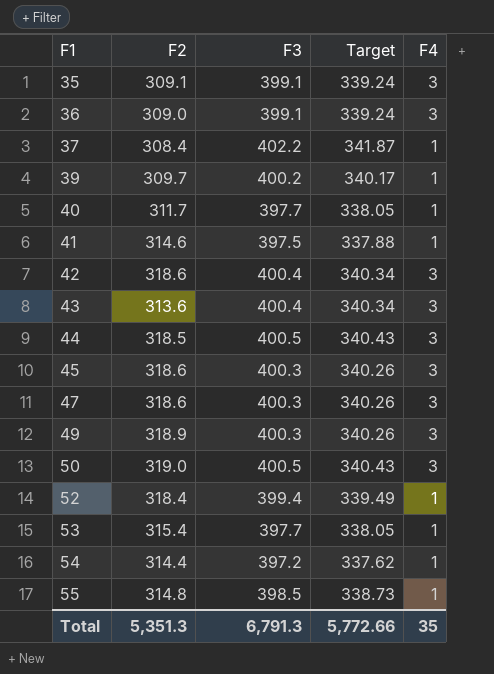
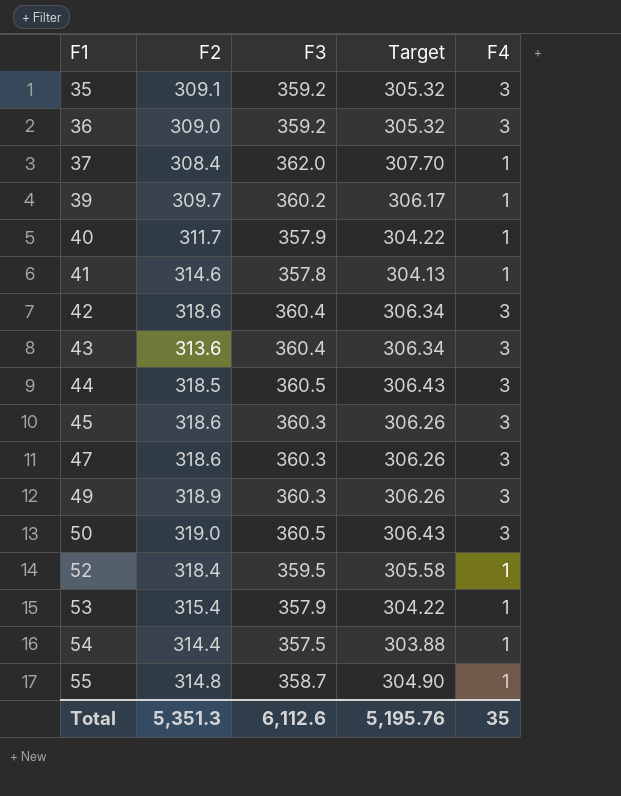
35 | F3: 399.1 -> 359.2
35 | Target: 339.24 -> 305.32
36 | F3: 399.1 -> 359.2
36 | Target: 339.24 -> 305.32
37 | F3: 402.2 -> 362.0
37 | Target: 341.87 -> 307.70
39 | F3: 400.2 -> 360.2
39 | Target: 340.17 -> 306.17
40 | F3: 397.7 -> 357.9
40 | Target: 338.05 -> 304.22
41 | F3: 397.5 -> 357.8
41 | Target: 337.88 -> 304.13
42 | F3: 400.4 -> 360.4
42 | Target: 340.34 -> 306.34
43 | F3: 400.4 -> 360.4
43 | Target: 340.34 -> 306.34
44 | F3: 400.5 -> 360.5
44 | Target: 340.43 -> 306.43
45 | F3: 400.3 -> 360.3
45 | Target: 340.26 -> 306.26
47 | F3: 400.3 -> 360.3
47 | Target: 340.26 -> 306.26
49 | F3: 400.3 -> 360.3
49 | Target: 340.26 -> 306.26
50 | F3: 400.5 -> 360.5
50 | Target: 340.43 -> 306.43
52 | F3: 399.4 -> 359.5
52 | Target: 339.49 -> 305.58
53 | F3: 397.7 -> 357.9
53 | Target: 338.05 -> 304.22
54 | F3: 397.2 -> 357.5
54 | Target: 337.62 -> 303.88
55 | F3: 398.5 -> 358.7
55 | Target: 338.73 -> 304.90
Total | F3: 6,791.3 -> 6,112.6
Total | Target: 5,772.66 -> 5,195.76

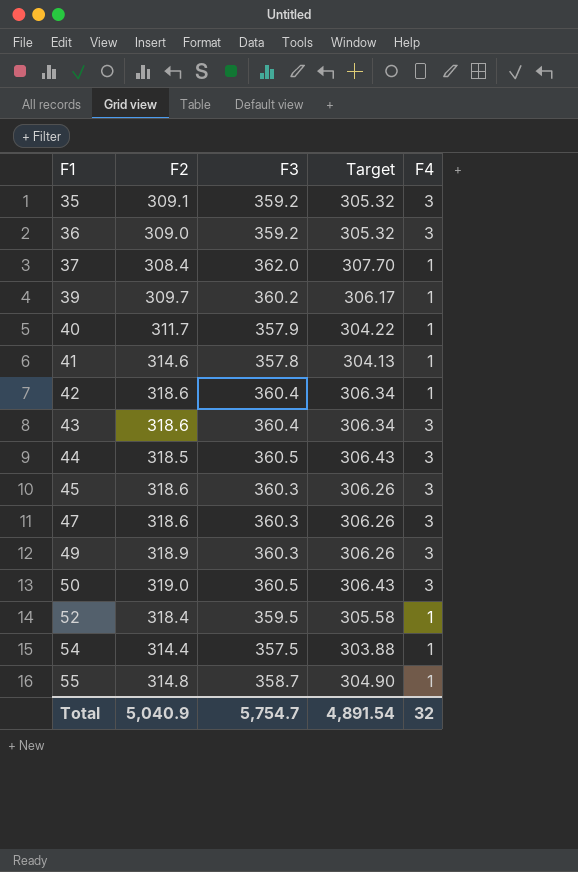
row 53: 315.4 | 357.9 | 304.22 | 1 -> none
42 | F4: 3 -> 1
43 | F2: 313.6 -> 318.6
Total | F2: 5,351.3 -> 5,040.9
Total | F3: 6,112.6 -> 5,754.7
Total | Target: 5,195.76 -> 4,891.54
Total | F4: 35 -> 32

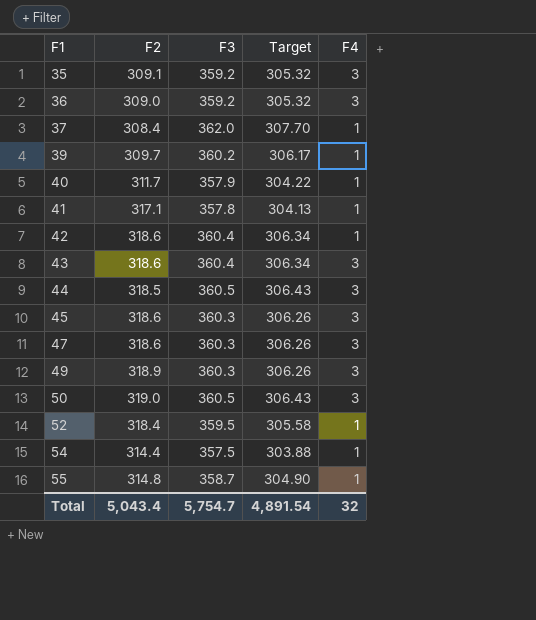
41 | F2: 314.6 -> 317.1
Total | F2: 5,040.9 -> 5,043.4

